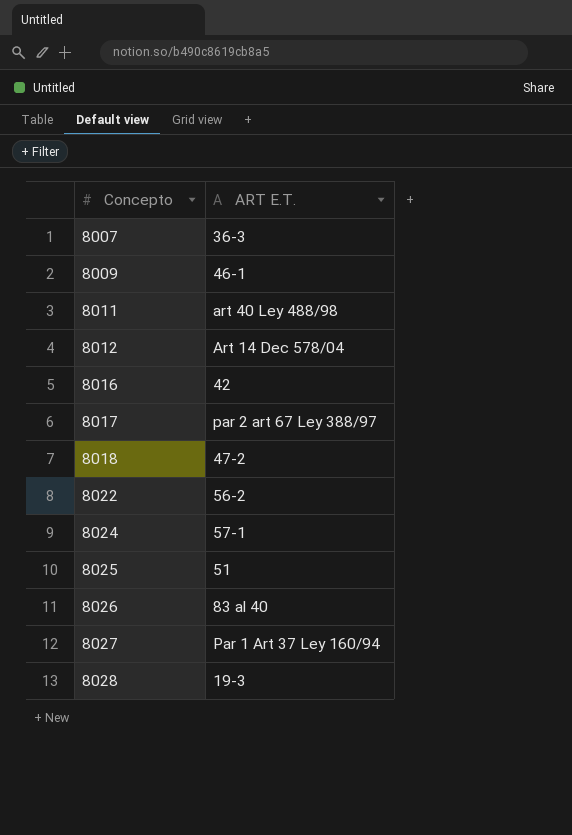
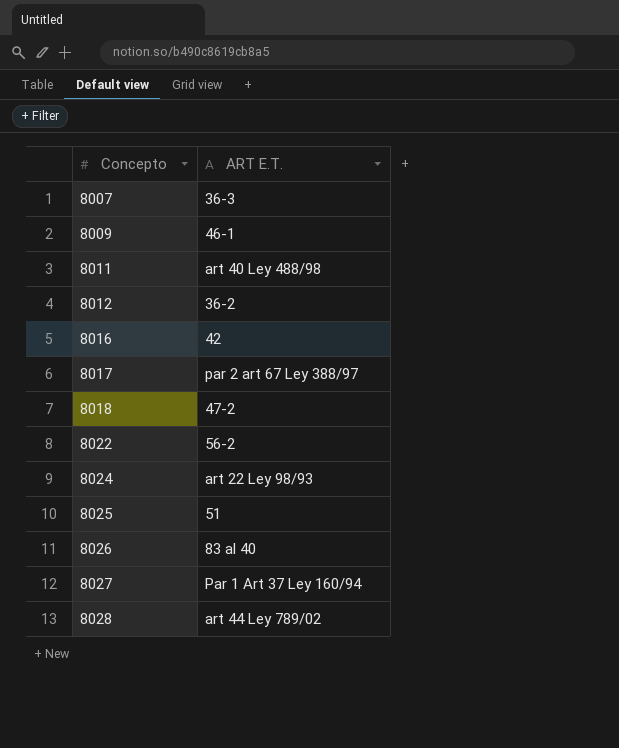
8012 | ART E.T.: Art 14 Dec 578/04 -> 36-2
8024 | ART E.T.: 57-1 -> art 22 Ley 98/93
8028 | ART E.T.: 19-3 -> art 44 Ley 789/02

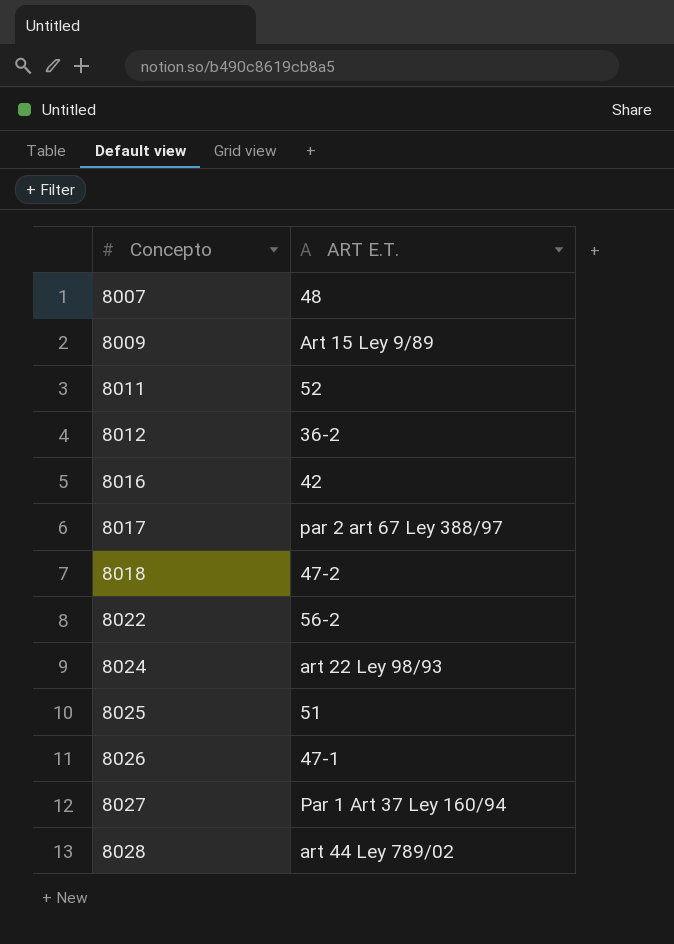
8007 | ART E.T.: 36-3 -> 48
8009 | ART E.T.: 46-1 -> Art 15 Ley 9/89
8011 | ART E.T.: art 40 Ley 488/98 -> 52
8026 | ART E.T.: 83 al 40 -> 47-1

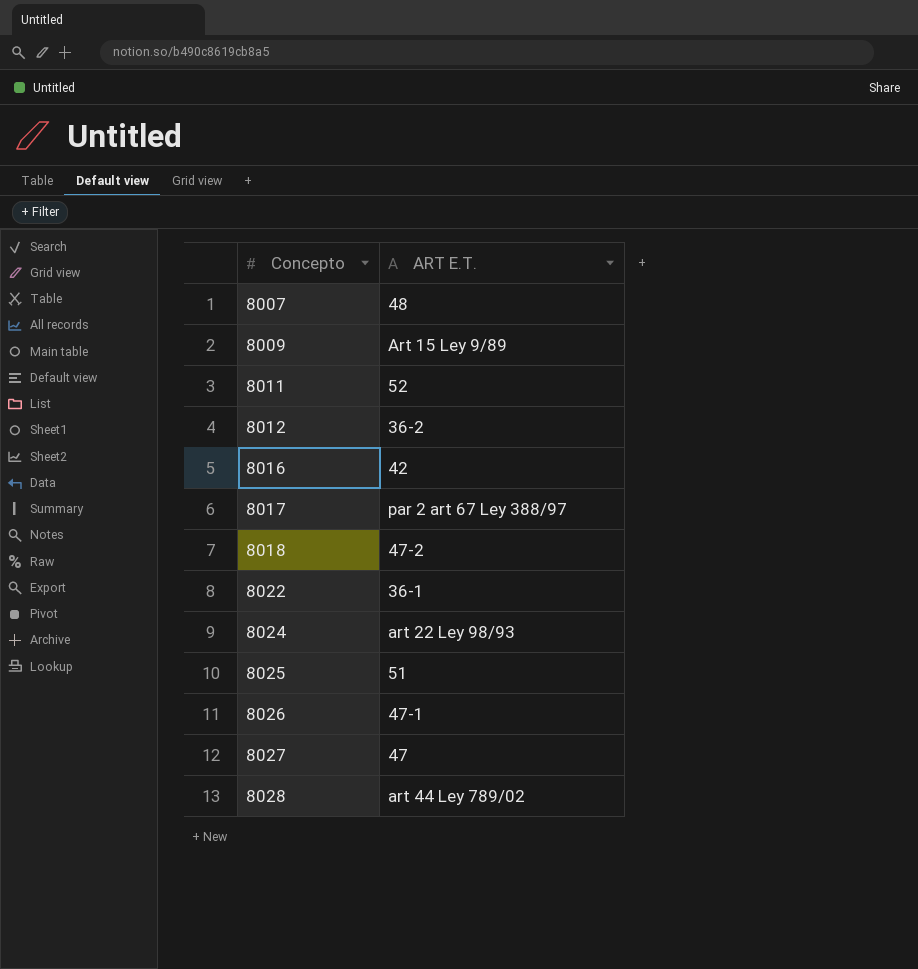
8022 | ART E.T.: 56-2 -> 36-1
8027 | ART E.T.: Par 1 Art 37 Ley 160/94 -> 47

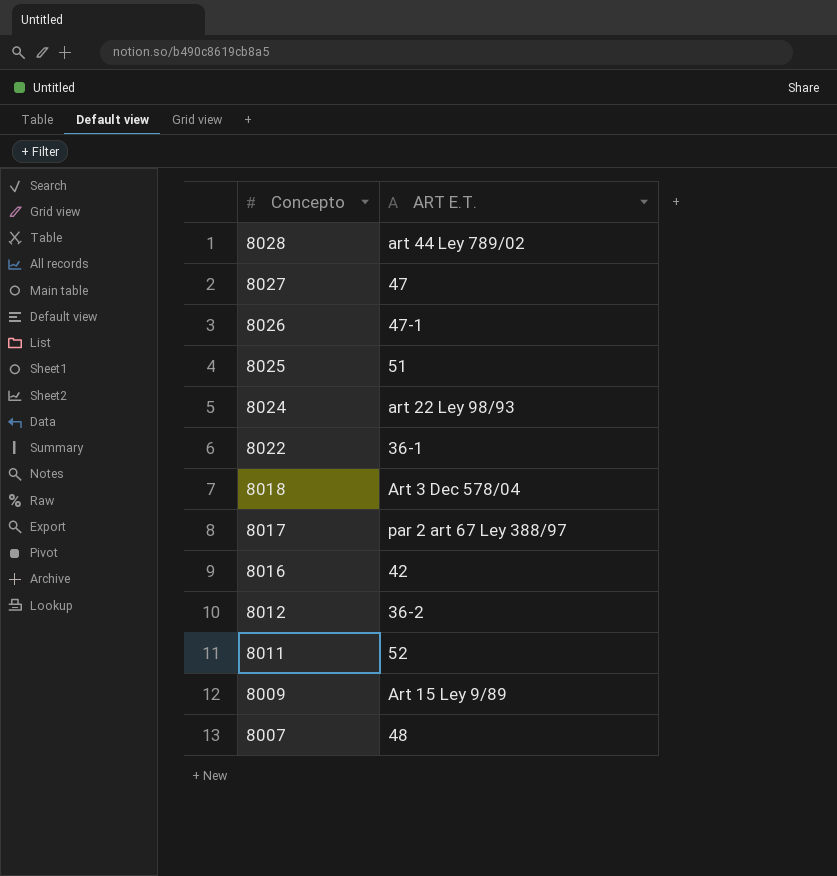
row order: Concepto ascending -> Concepto descending
8018 | ART E.T.: 47-2 -> Art 3 Dec 578/04

